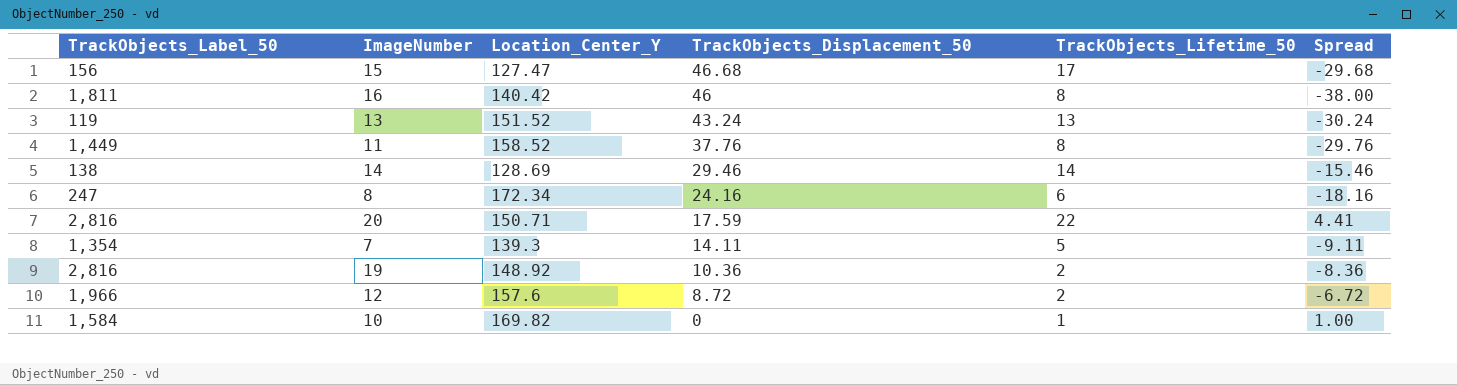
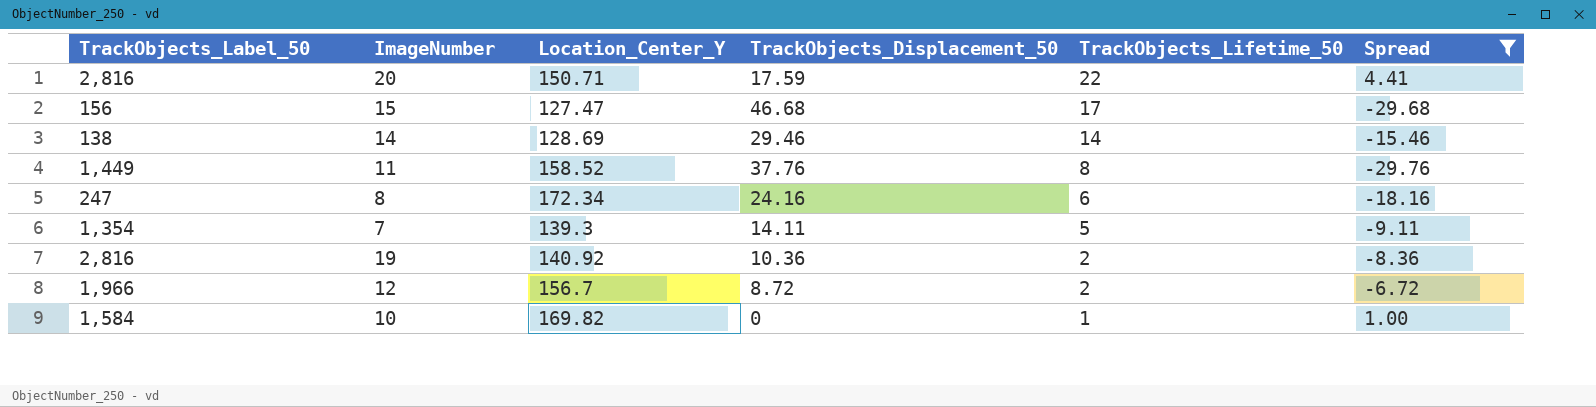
filter: none -> Spread >= -29.76
row order: TrackObjects_Displacement_50 descending -> TrackObjects_Lifetime_50 descending
19 | Location_Center_Y: 148.92 -> 140.92
12 | Location_Center_Y: 157.6 -> 156.7

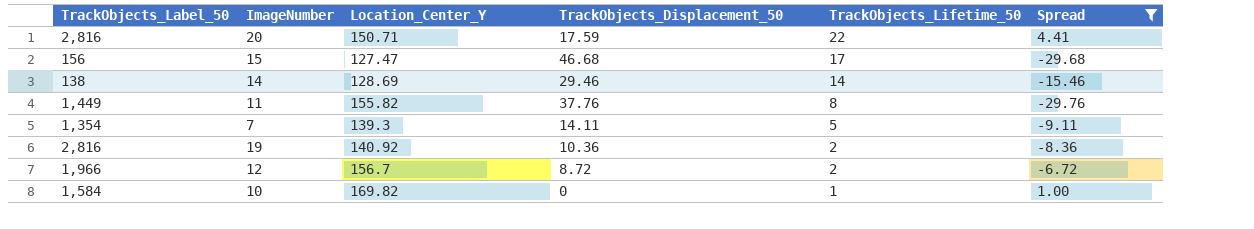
row 8: 247 | 172.34 | 24.16 | 6 | -18.16 -> none
11 | Location_Center_Y: 158.52 -> 155.82

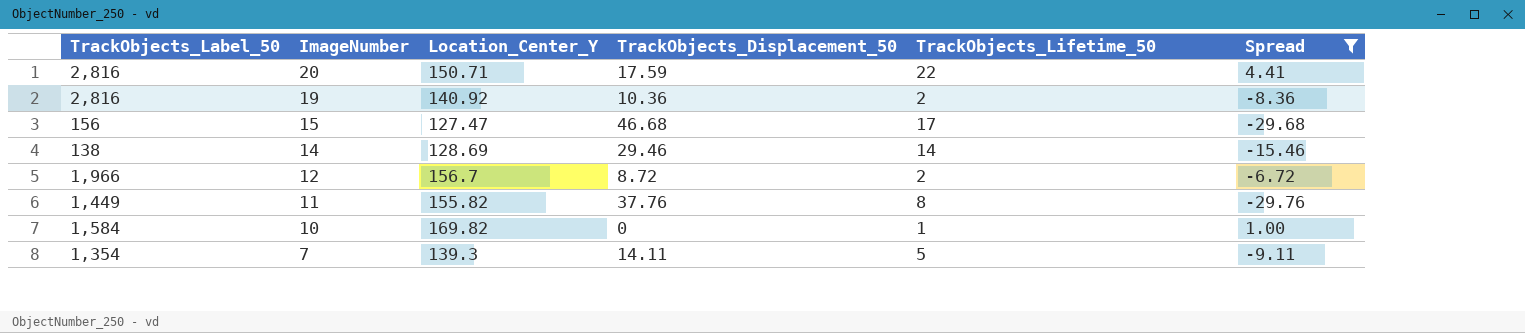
row order: TrackObjects_Lifetime_50 descending -> ImageNumber descending

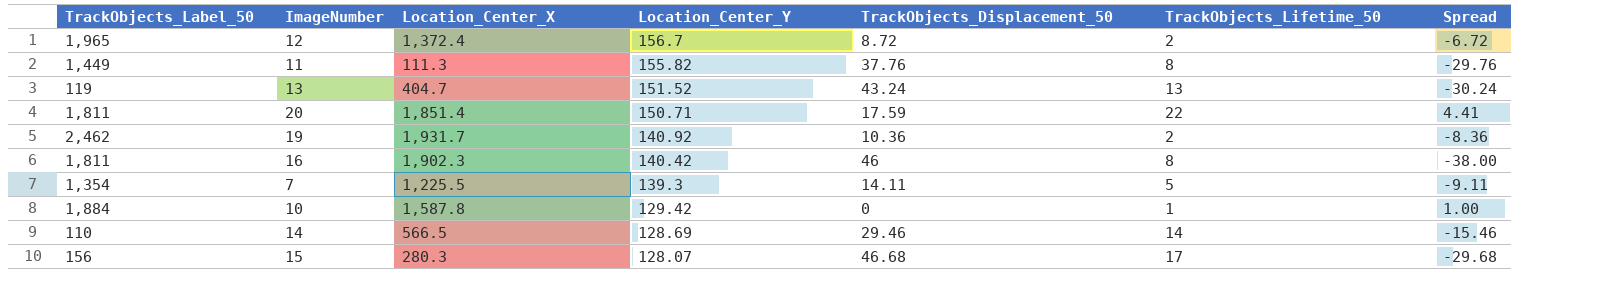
filter: Spread >= -29.76 -> none
row order: ImageNumber descending -> Location_Center_Y descending
column Location_Center_X | position: none -> 3
12 | TrackObjects_Label_50: 1,966 -> 1,965
20 | TrackObjects_Label_50: 2,816 -> 1,811
19 | TrackObjects_Label_50: 2,816 -> 2,462
10 | TrackObjects_Label_50: 1,584 -> 1,884
10 | Location_Center_Y: 169.82 -> 129.42
14 | TrackObjects_Label_50: 138 -> 110
15 | Location_Center_Y: 127.47 -> 128.07

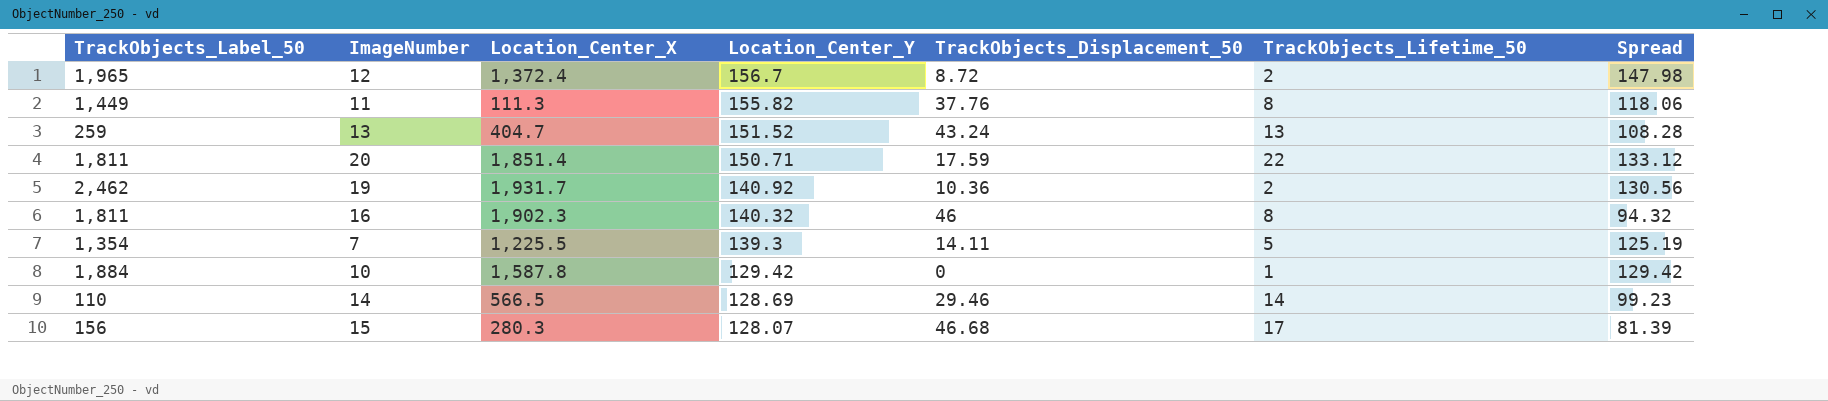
column Spread | formula: [TrackObjects_Lifetime_50] - [TrackObjects_Displacement_50] -> [Location_Center_Y] - [TrackObjects_Displacement_50]
13 | TrackObjects_Label_50: 119 -> 259
16 | Location_Center_Y: 140.42 -> 140.32

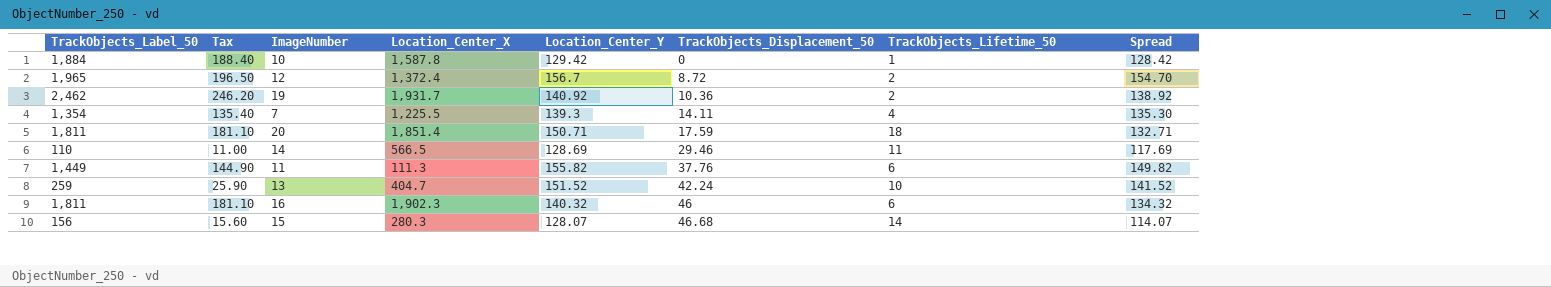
row order: Location_Center_Y descending -> TrackObjects_Displacement_50 ascending
column Tax | formula: none -> [TrackObjects_Label_50] * 0.1
column Spread | formula: [Location_Center_Y] - [TrackObjects_Displacement_50] -> [Location_Center_Y] - [TrackObjects_Lifetime_50]
7 | TrackObjects_Lifetime_50: 5 -> 4
20 | TrackObjects_Lifetime_50: 22 -> 18
14 | TrackObjects_Lifetime_50: 14 -> 11
11 | TrackObjects_Lifetime_50: 8 -> 6
13 | TrackObjects_Displacement_50: 43.24 -> 42.24
13 | TrackObjects_Lifetime_50: 13 -> 10
16 | TrackObjects_Lifetime_50: 8 -> 6
15 | TrackObjects_Lifetime_50: 17 -> 14

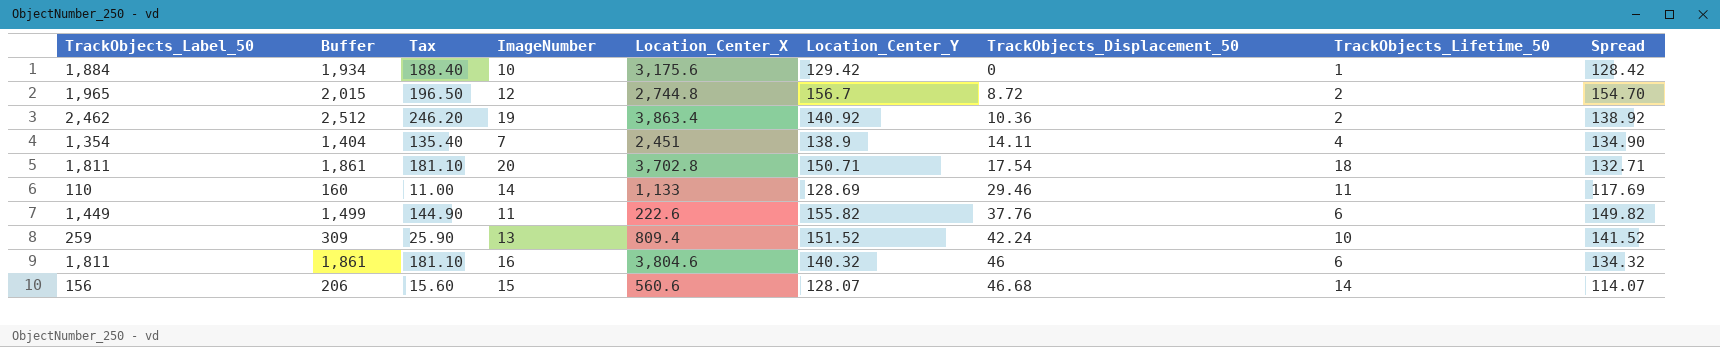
column Buffer | formula: none -> [TrackObjects_Label_50] + 50
10 | Location_Center_X: 1,587.8 -> 3,175.6
12 | Location_Center_X: 1,372.4 -> 2,744.8
19 | Location_Center_X: 1,931.7 -> 3,863.4
7 | Location_Center_X: 1,225.5 -> 2,451
7 | Location_Center_Y: 139.3 -> 138.9
7 | Spread: 135.30 -> 134.90
20 | Location_Center_X: 1,851.4 -> 3,702.8
20 | TrackObjects_Displacement_50: 17.59 -> 17.54
14 | Location_Center_X: 566.5 -> 1,133
11 | Location_Center_X: 111.3 -> 222.6
13 | Location_Center_X: 404.7 -> 809.4
16 | Location_Center_X: 1,902.3 -> 3,804.6
15 | Location_Center_X: 280.3 -> 560.6

